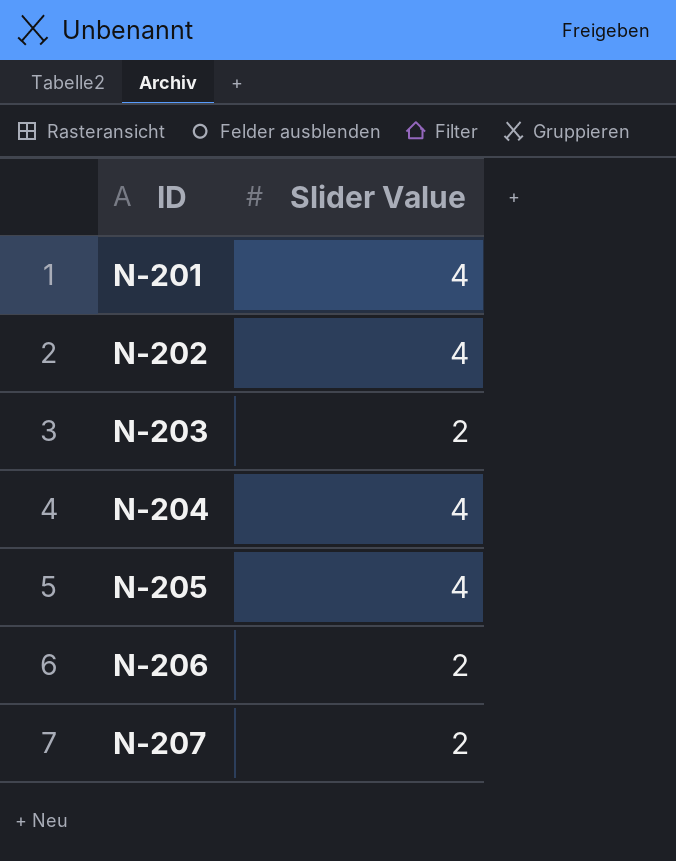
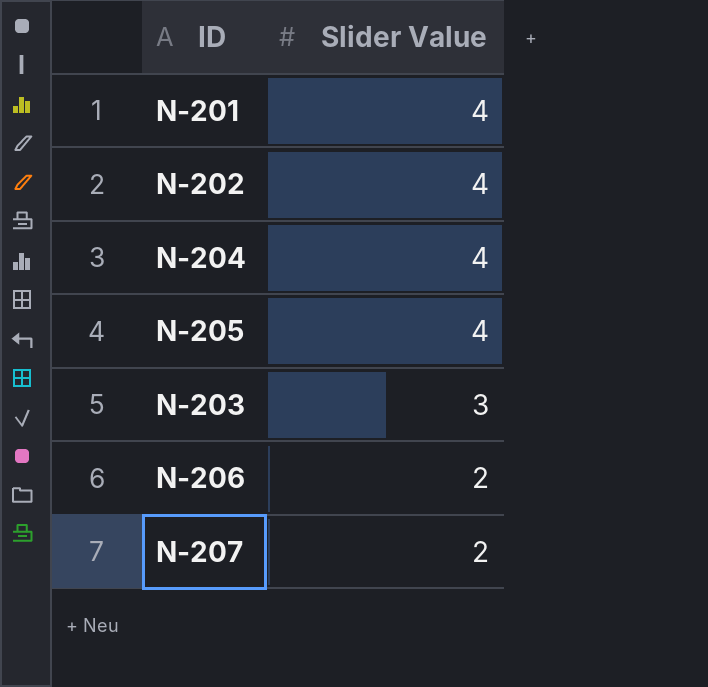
row order: ID ascending -> Slider Value descending
N-203 | Slider Value: 2 -> 3

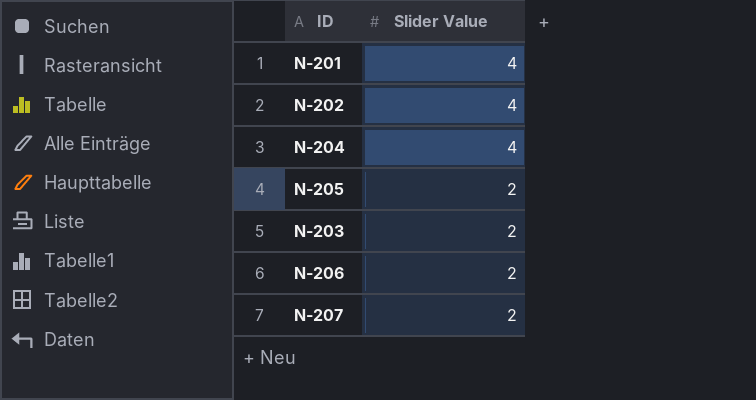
N-205 | Slider Value: 4 -> 2
N-203 | Slider Value: 3 -> 2

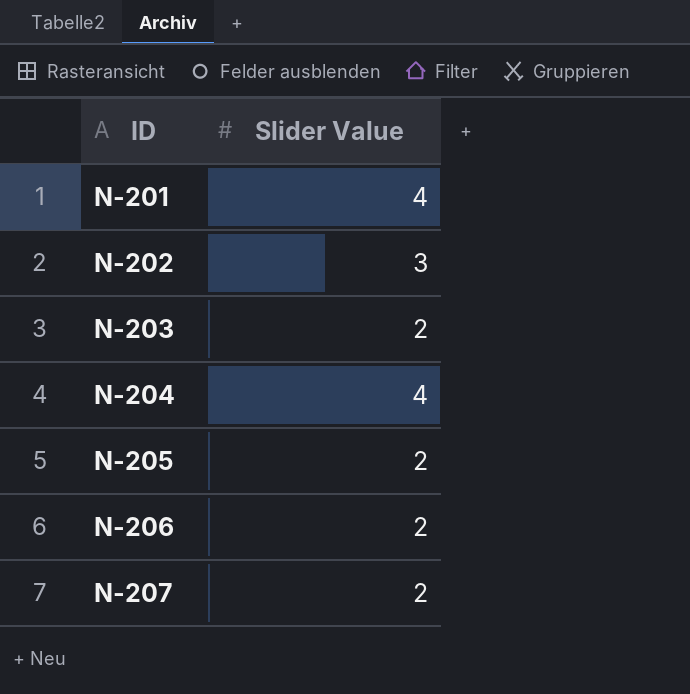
row order: Slider Value descending -> ID ascending
N-202 | Slider Value: 4 -> 3

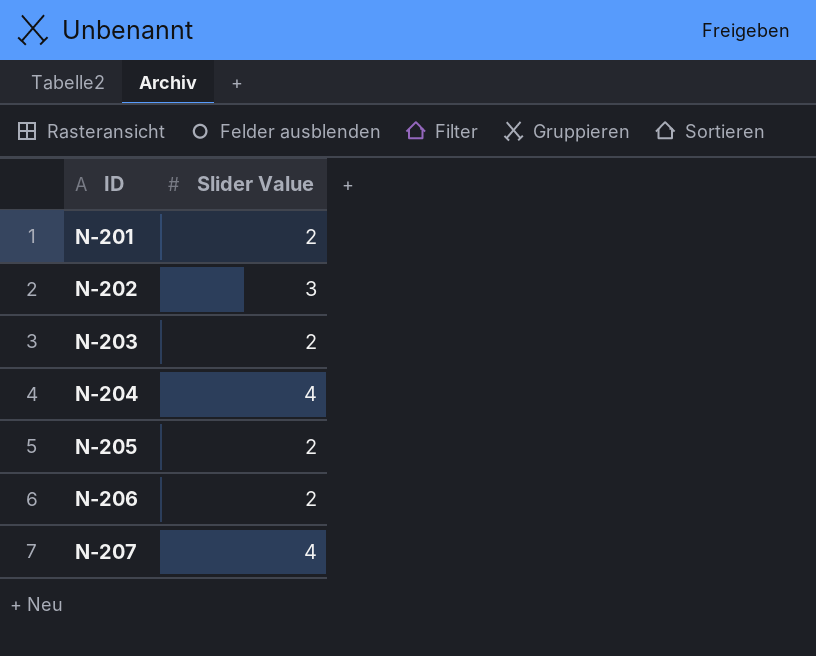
N-201 | Slider Value: 4 -> 2
N-207 | Slider Value: 2 -> 4

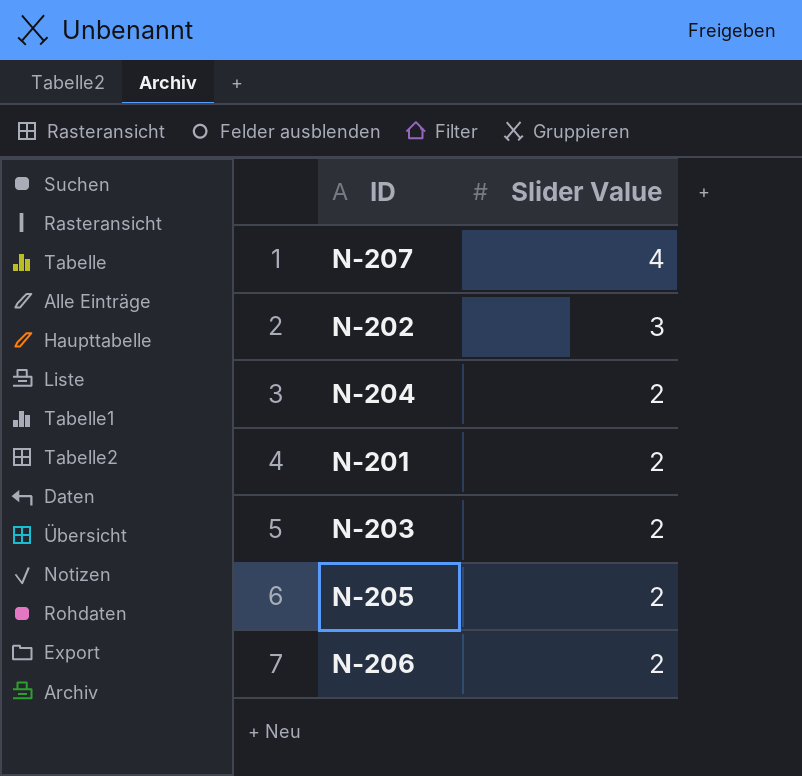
row order: ID ascending -> Slider Value descending
N-204 | Slider Value: 4 -> 2

